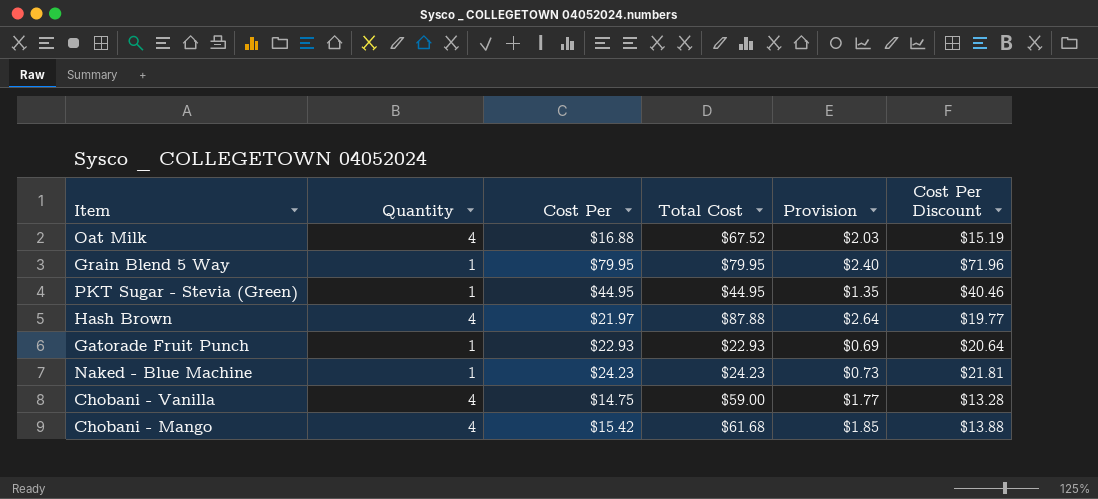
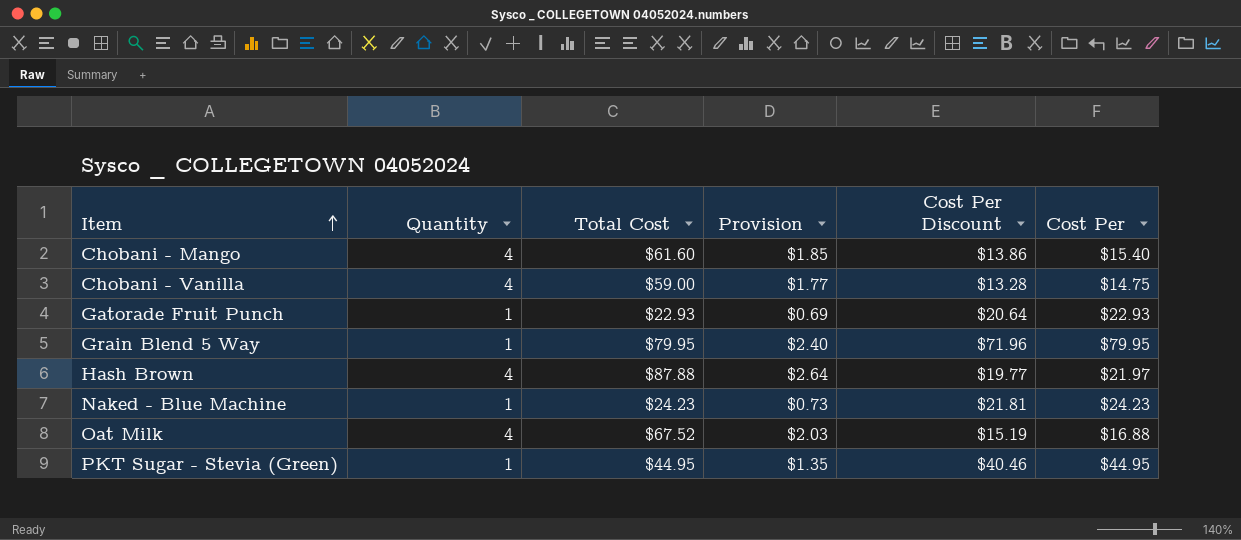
row order: none -> Item ascending
column Cost Per | position: 3 -> 6
Chobani - Mango | Total Cost: $61.68 -> $61.60
Chobani - Mango | Cost Per Discount: $13.88 -> $13.86
Chobani - Mango | Cost Per: $15.42 -> $15.40

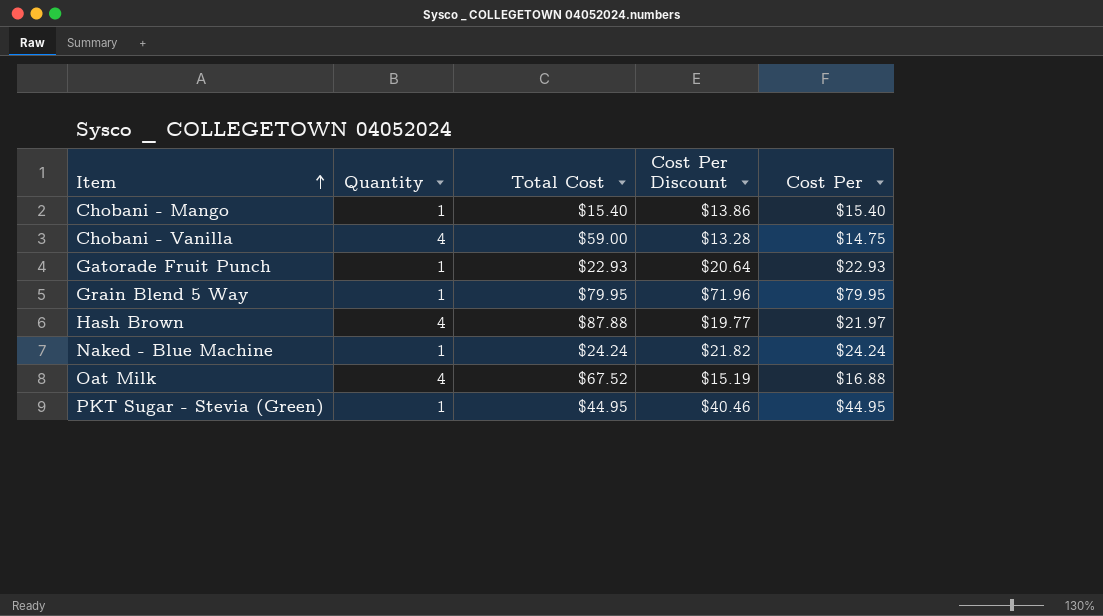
column Provision | formula: [Total Cost] * 0.03 -> none
Chobani - Mango | Quantity: 4 -> 1
Chobani - Mango | Total Cost: $61.60 -> $15.40
Naked - Blue Machine | Total Cost: $24.23 -> $24.24
Naked - Blue Machine | Cost Per Discount: $21.81 -> $21.82
Naked - Blue Machine | Cost Per: $24.23 -> $24.24

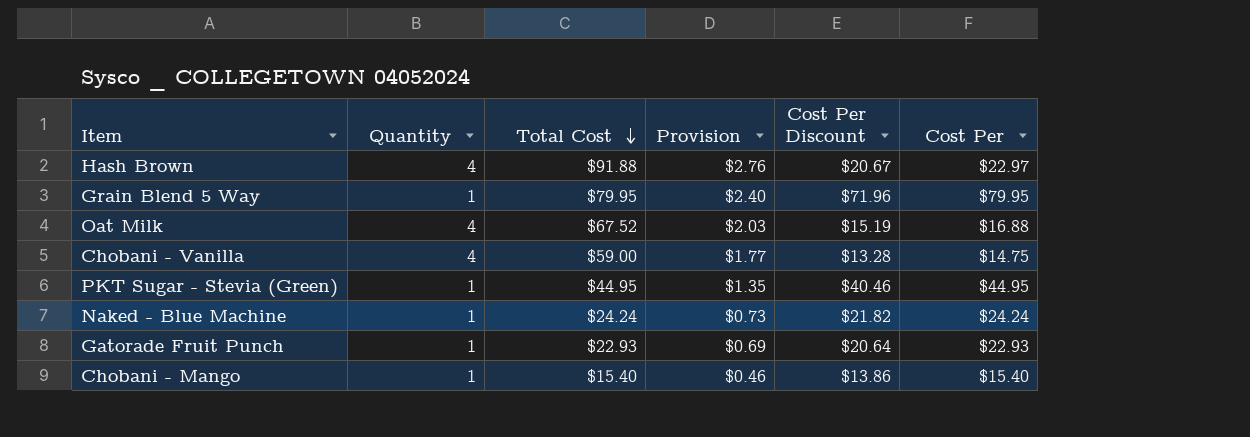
row order: Item ascending -> Total Cost descending
column Provision | formula: none -> [Total Cost] * 0.03
Hash Brown | Total Cost: $87.88 -> $91.88
Hash Brown | Cost Per Discount: $19.77 -> $20.67
Hash Brown | Cost Per: $21.97 -> $22.97

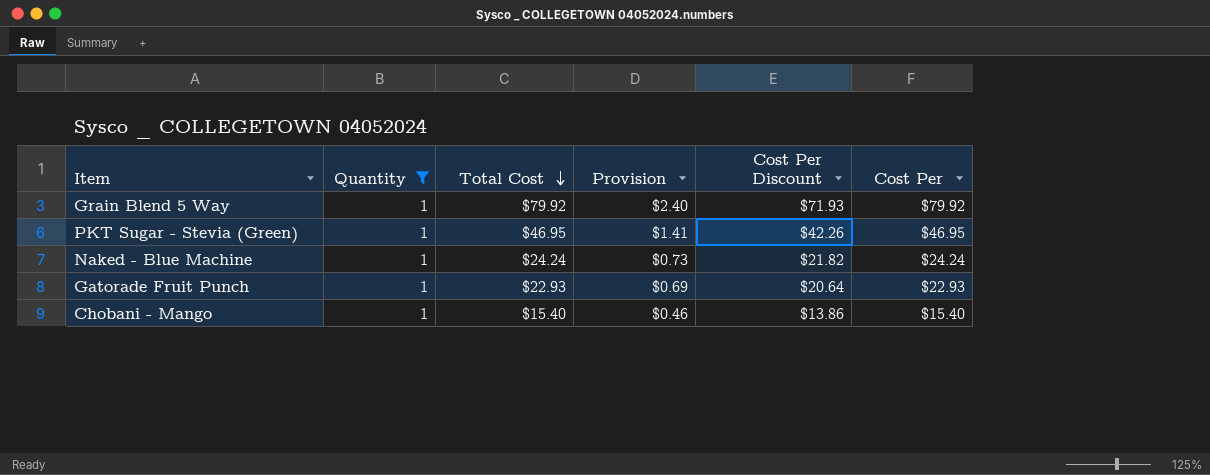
filter: none -> Quantity = 1
Grain Blend 5 Way | Total Cost: $79.95 -> $79.92
Grain Blend 5 Way | Cost Per Discount: $71.96 -> $71.93
Grain Blend 5 Way | Cost Per: $79.95 -> $79.92
PKT Sugar - Stevia (Green) | Total Cost: $44.95 -> $46.95
PKT Sugar - Stevia (Green) | Provision: $1.35 -> $1.41
PKT Sugar - Stevia (Green) | Cost Per Discount: $40.46 -> $42.26
PKT Sugar - Stevia (Green) | Cost Per: $44.95 -> $46.95

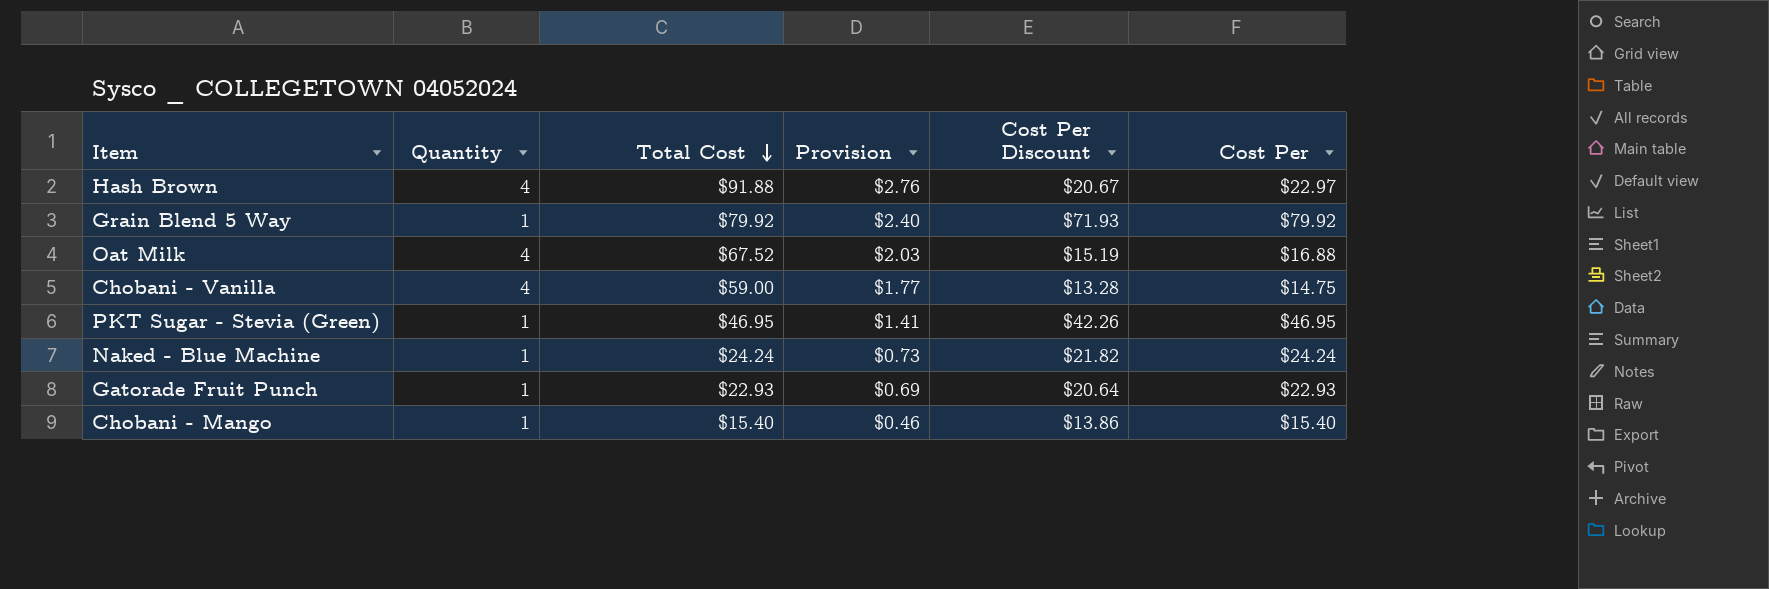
filter: Quantity = 1 -> none

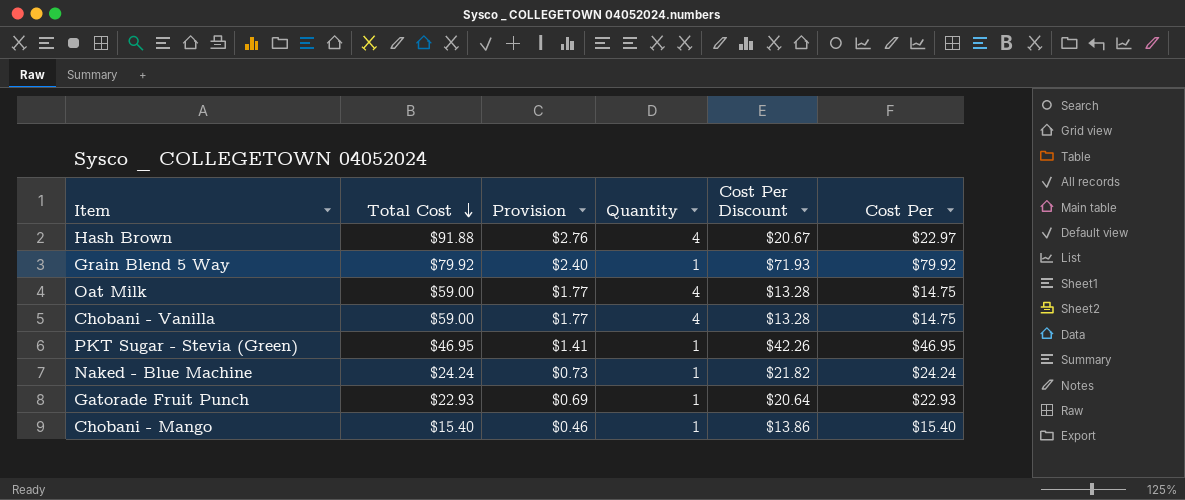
column Quantity | position: 2 -> 4
Oat Milk | Total Cost: $67.52 -> $59.00
Oat Milk | Provision: $2.03 -> $1.77
Oat Milk | Cost Per Discount: $15.19 -> $13.28
Oat Milk | Cost Per: $16.88 -> $14.75

